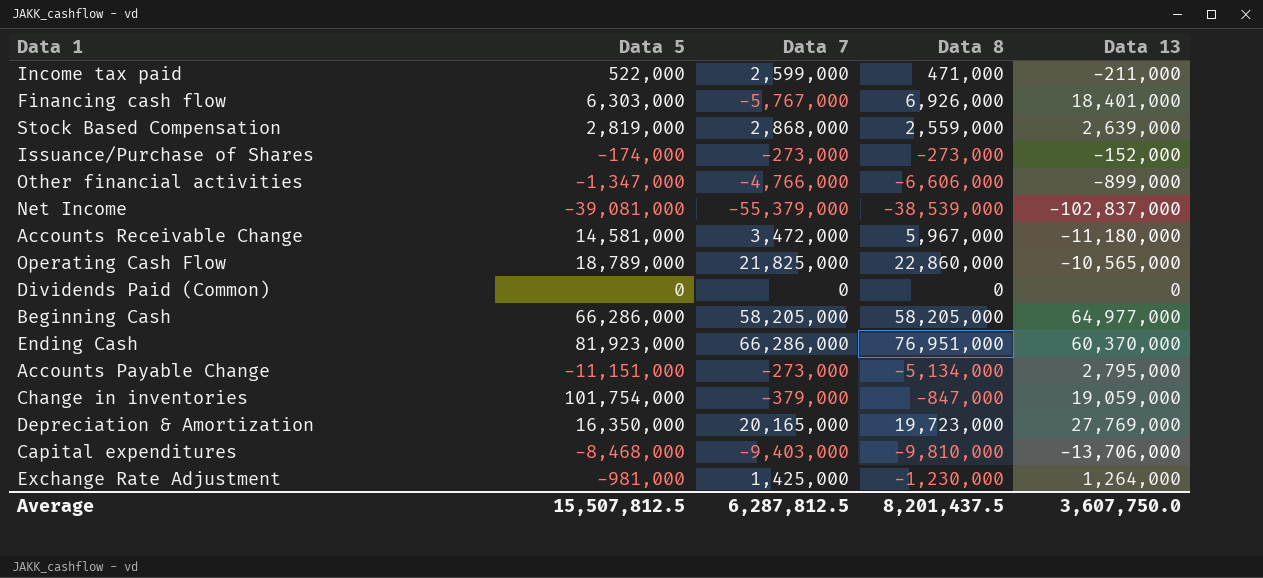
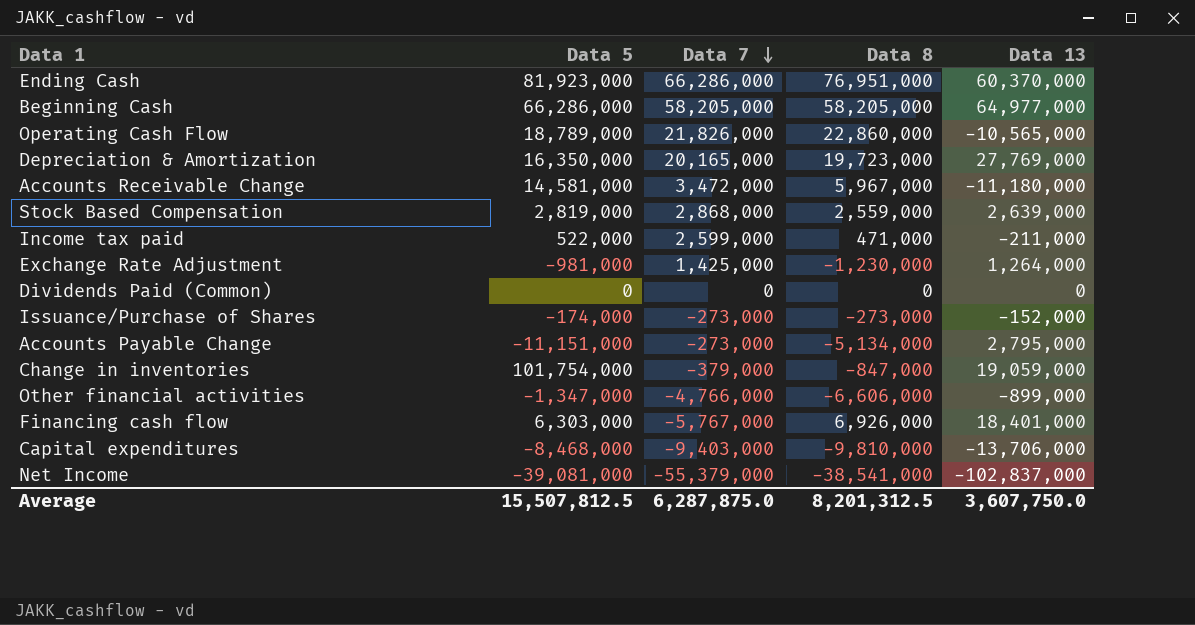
row order: none -> Data 7 descending
Operating Cash Flow | Data 7: 21,825,000 -> 21,826,000
Net Income | Data 8: -38,539,000 -> -38,541,000
Average | Data 7: 6,287,812.5 -> 6,287,875.0
Average | Data 8: 8,201,437.5 -> 8,201,312.5

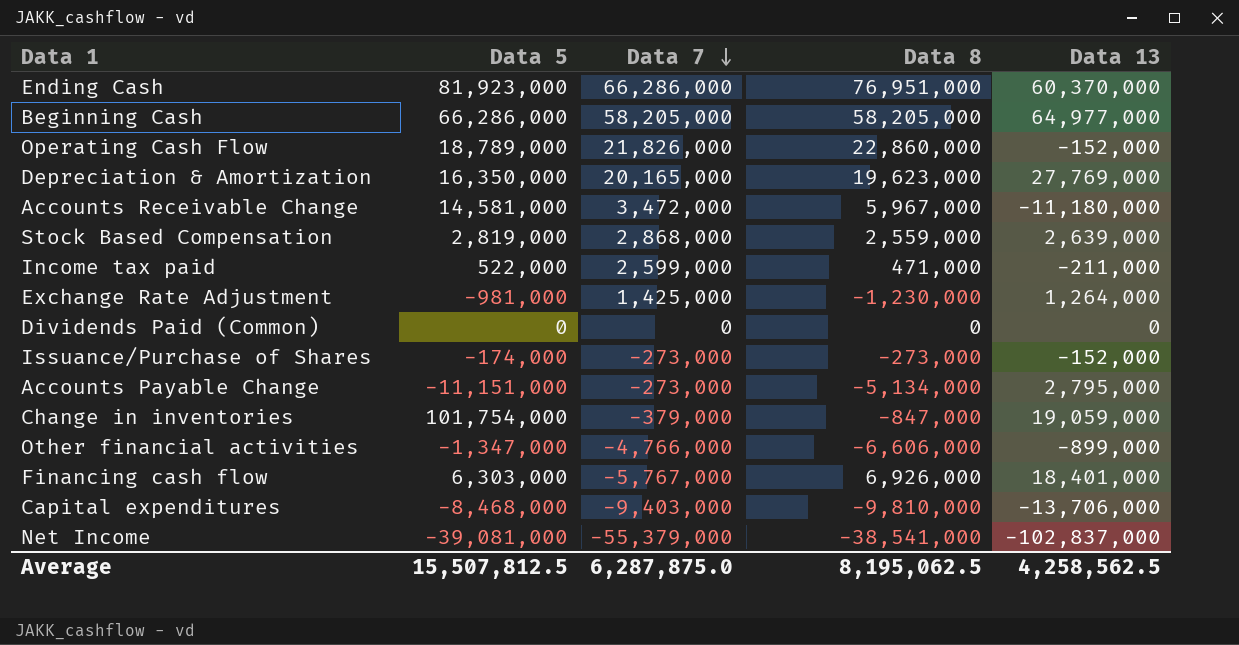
Operating Cash Flow | Data 13: -10,565,000 -> -152,000
Depreciation & Amortization | Data 8: 19,723,000 -> 19,623,000
Average | Data 8: 8,201,312.5 -> 8,195,062.5
Average | Data 13: 3,607,750.0 -> 4,258,562.5

